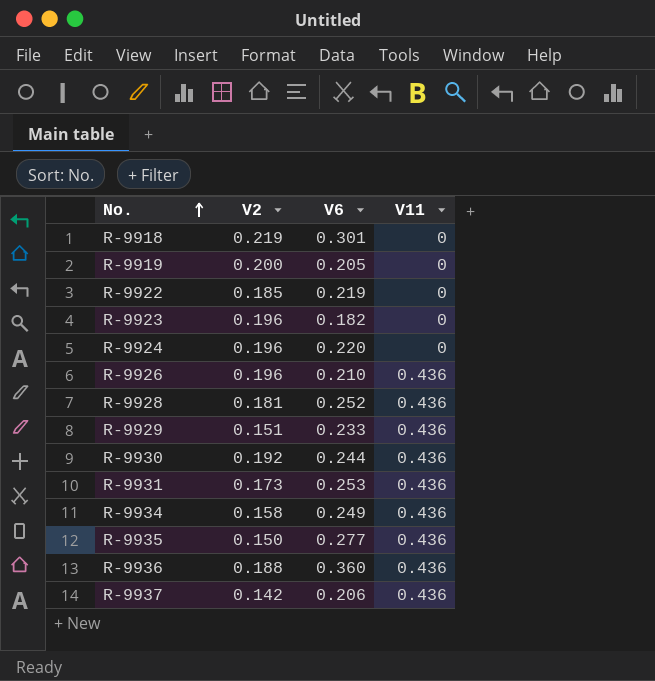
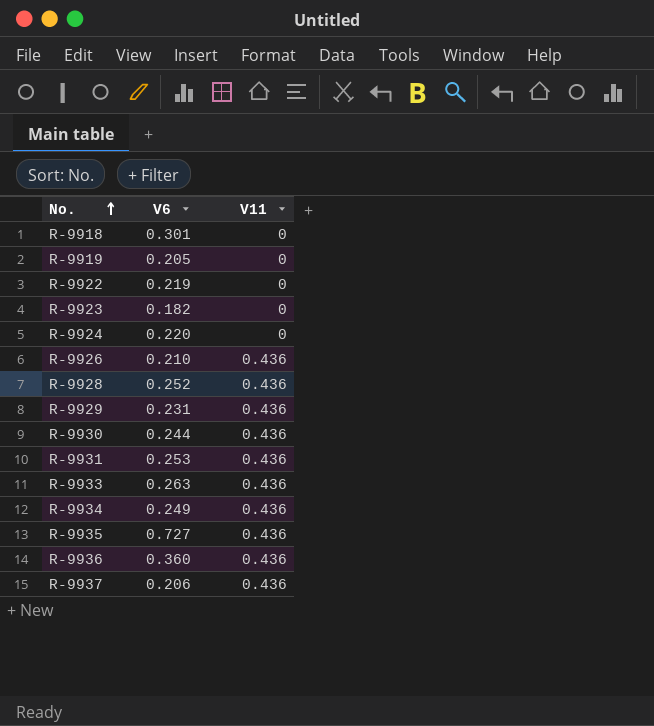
column V2 | position: 2 -> none
R-9929 | V6: 0.233 -> 0.231
row R-9933: none -> 0.263 | 0.436
R-9935 | V6: 0.277 -> 0.727

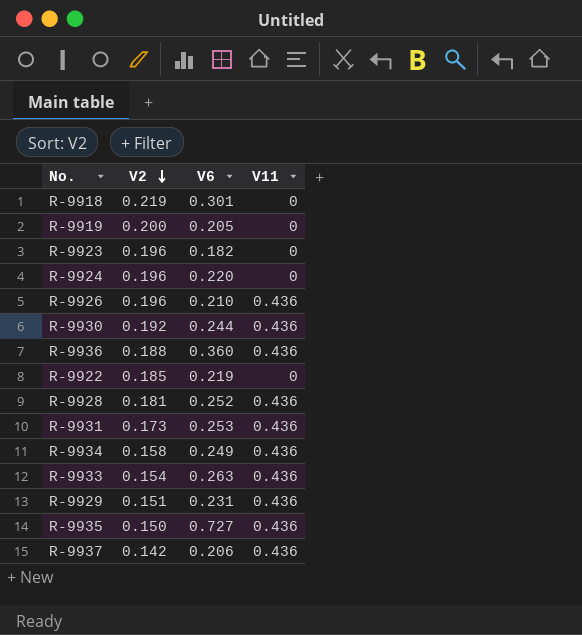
row order: No. ascending -> V2 descending
column V2 | position: none -> 2

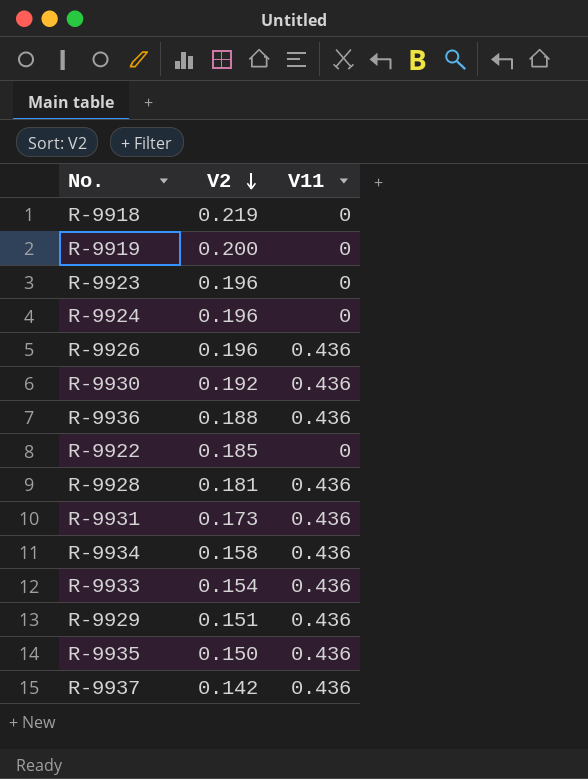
column V6 | position: 3 -> none

